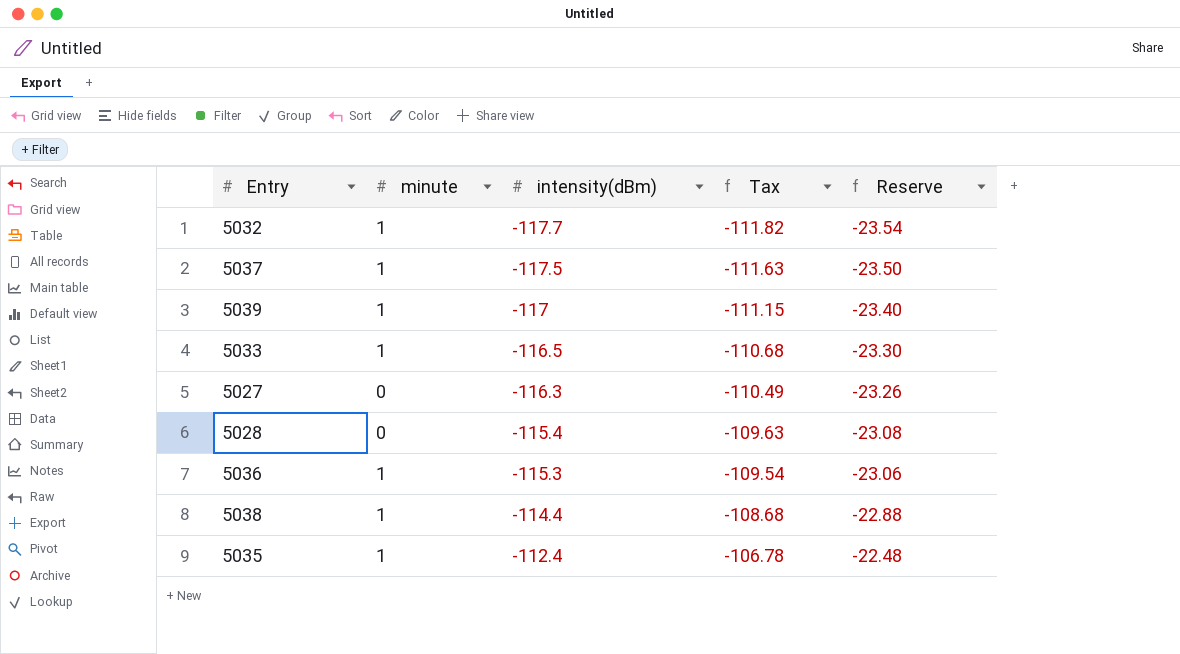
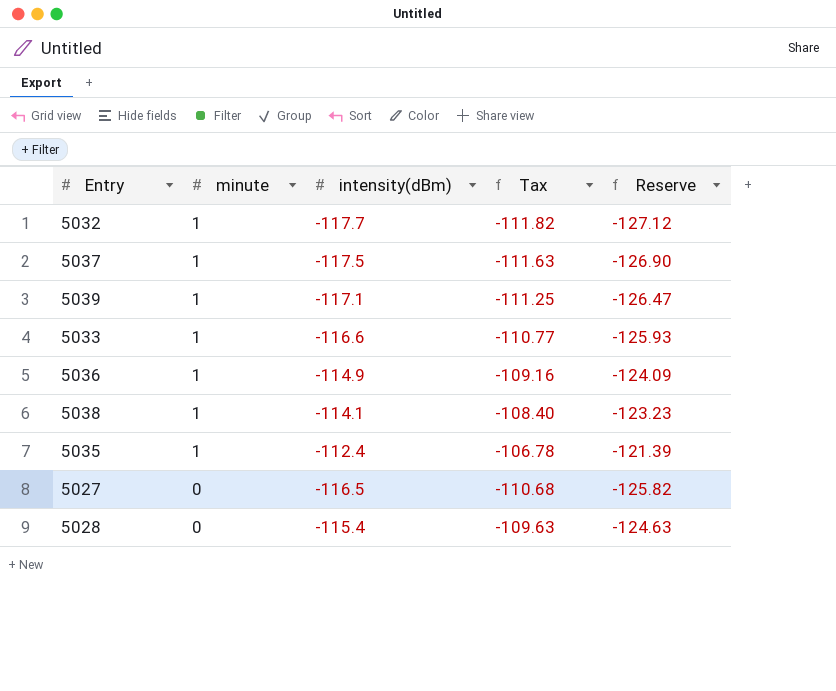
row order: intensity(dBm) ascending -> minute descending
column Reserve | formula: [intensity(dBm)] * 0.2 -> [intensity(dBm)] * 1.08
5039 | intensity(dBm): -117 -> -117.1
5039 | Tax: -111.15 -> -111.25
5033 | intensity(dBm): -116.5 -> -116.6
5033 | Tax: -110.68 -> -110.77
5036 | intensity(dBm): -115.3 -> -114.9
5036 | Tax: -109.54 -> -109.16
5038 | intensity(dBm): -114.4 -> -114.1
5038 | Tax: -108.68 -> -108.40
5027 | intensity(dBm): -116.3 -> -116.5
5027 | Tax: -110.49 -> -110.68

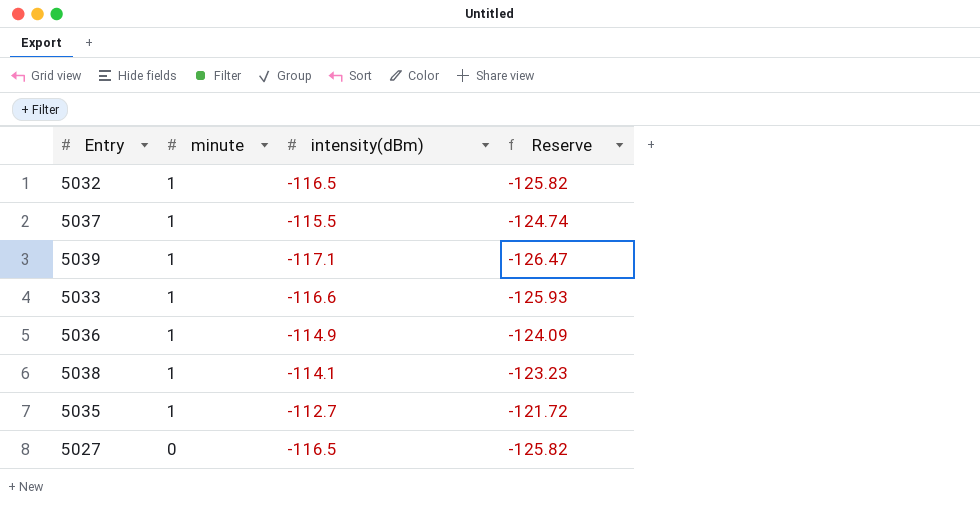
column Tax | formula: [intensity(dBm)] * 0.95 -> none
row 5028: 0 | -115.4 | -109.63 | -124.63 -> none
5032 | intensity(dBm): -117.7 -> -116.5
5032 | Reserve: -127.12 -> -125.82
5037 | intensity(dBm): -117.5 -> -115.5
5037 | Reserve: -126.90 -> -124.74
5035 | intensity(dBm): -112.4 -> -112.7
5035 | Reserve: -121.39 -> -121.72

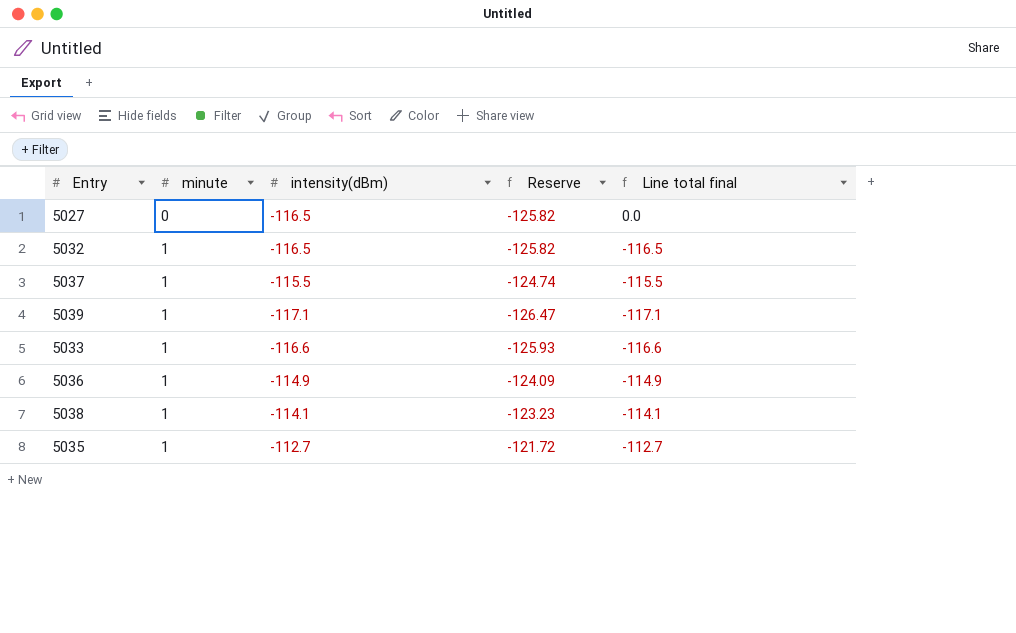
row order: minute descending -> minute ascending
column Line total final | formula: none -> [minute] * [intensity(dBm)]

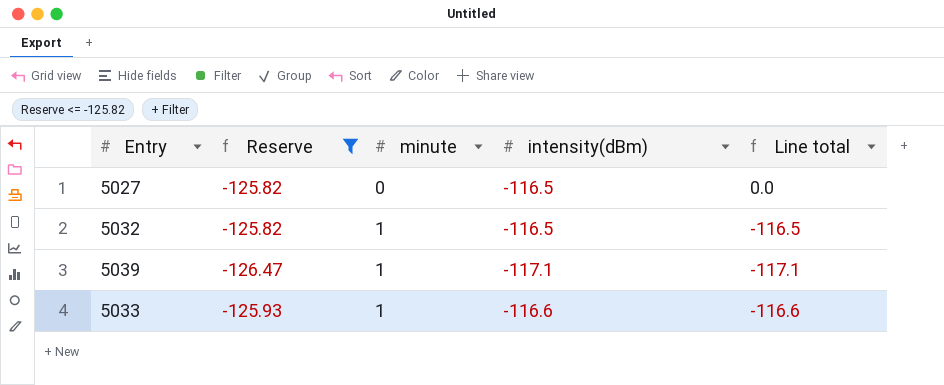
filter: none -> Reserve <= -125.82
column Reserve | position: 4 -> 2
column name: Line total final -> Line total

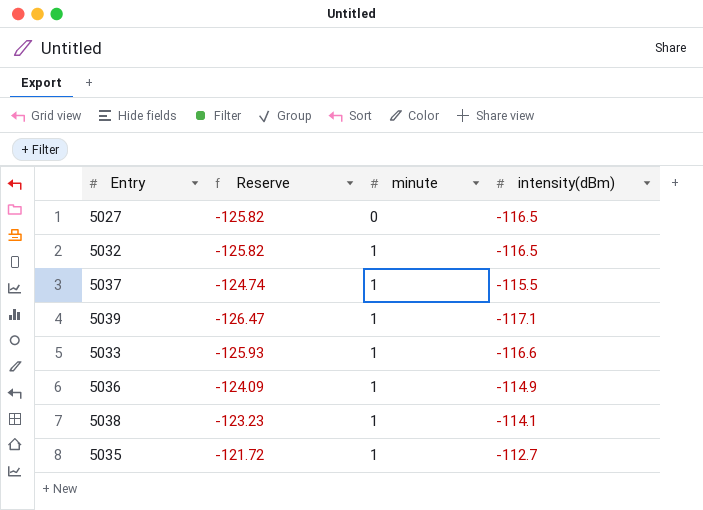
filter: Reserve <= -125.82 -> none
column Line total | formula: [minute] * [intensity(dBm)] -> none

